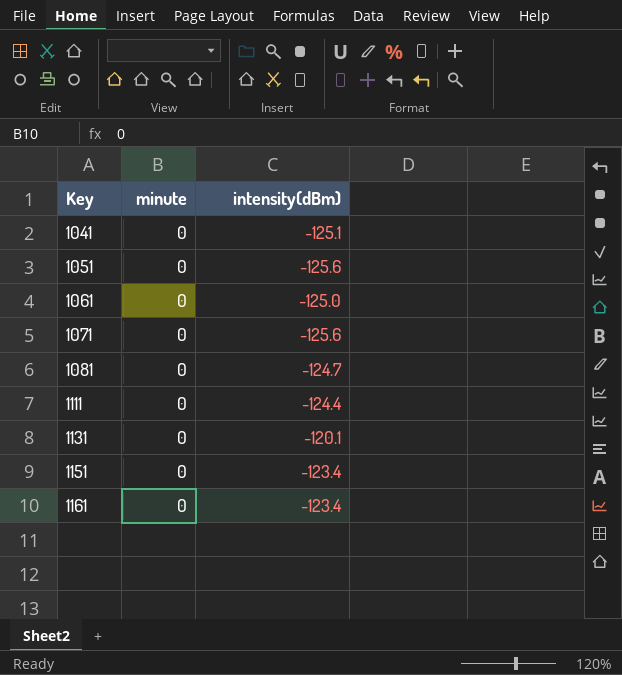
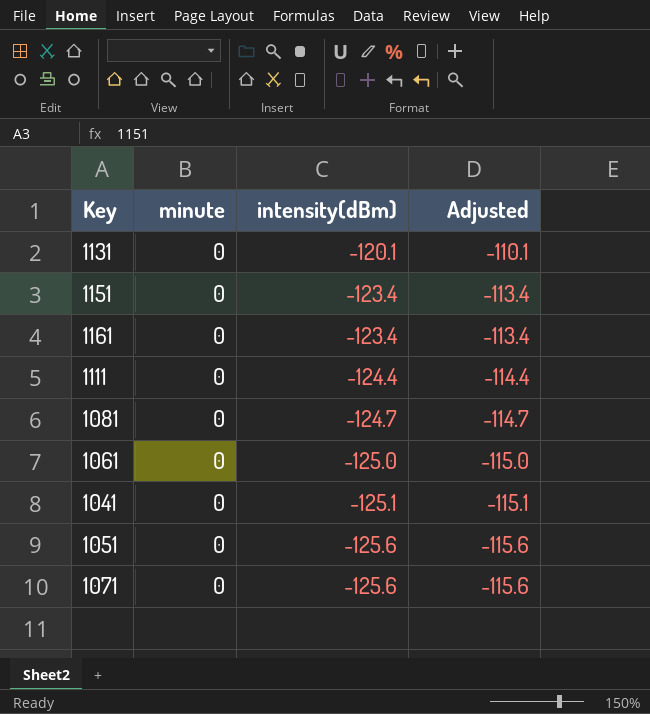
row order: Key ascending -> intensity(dBm) descending
column Adjusted | formula: none -> [intensity(dBm)] + 10

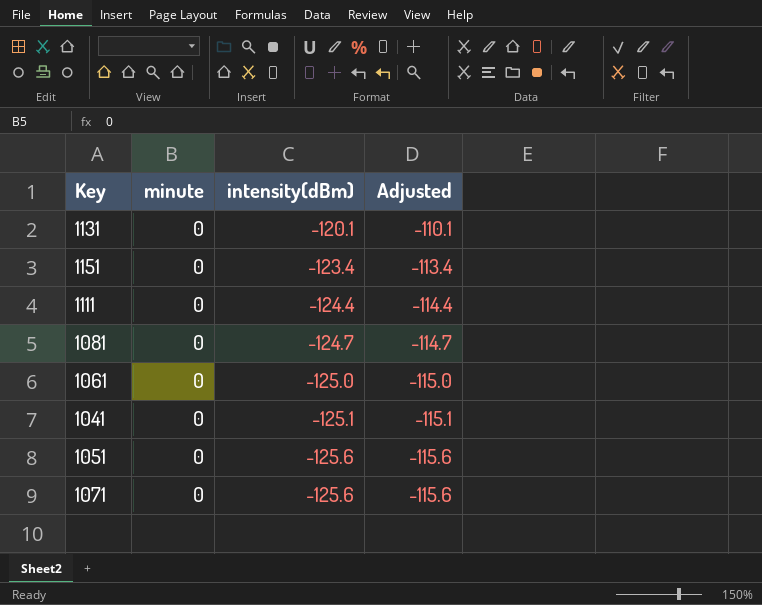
row 1161: 0 | -123.4 | -113.4 -> none

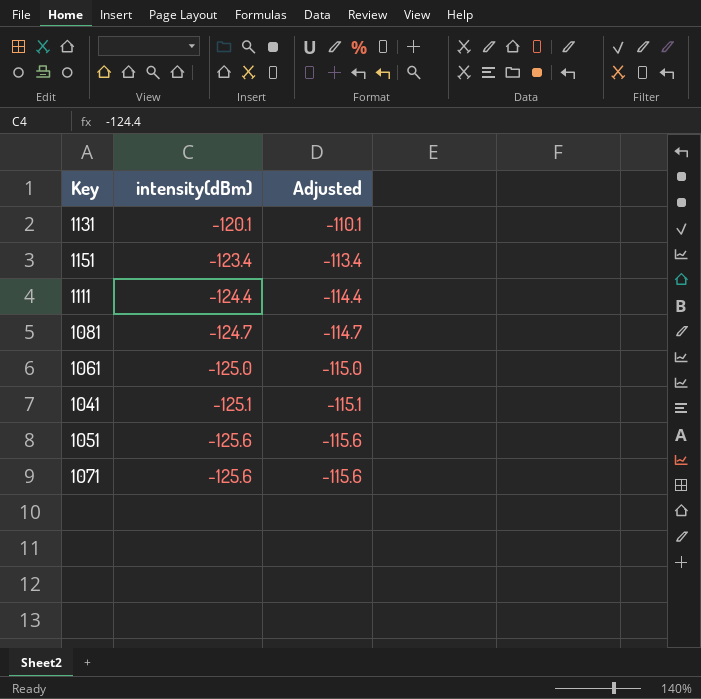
column minute | position: 2 -> none

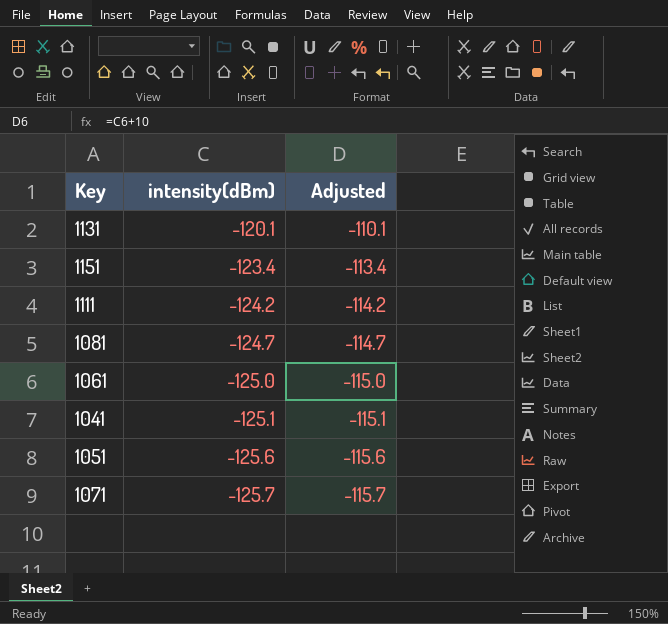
1111 | intensity(dBm): -124.4 -> -124.2
1111 | Adjusted: -114.4 -> -114.2
1071 | intensity(dBm): -125.6 -> -125.7
1071 | Adjusted: -115.6 -> -115.7

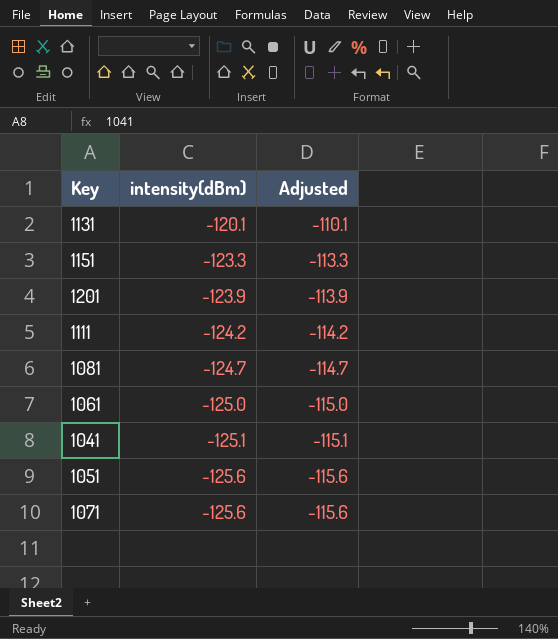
1151 | intensity(dBm): -123.4 -> -123.3
1151 | Adjusted: -113.4 -> -113.3
row 1201: none -> -123.9 | -113.9
1071 | intensity(dBm): -125.7 -> -125.6
1071 | Adjusted: -115.7 -> -115.6

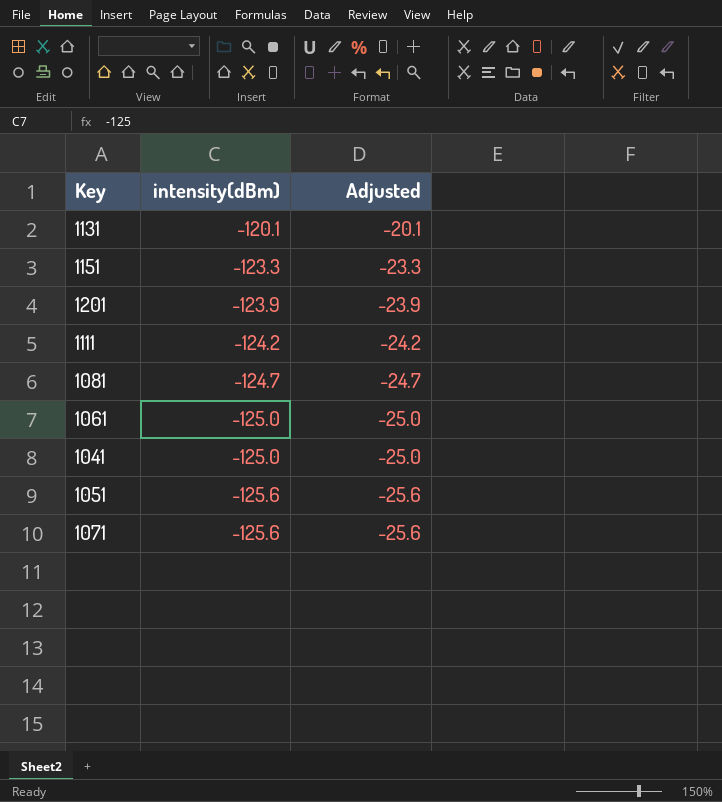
column Adjusted | formula: [intensity(dBm)] + 10 -> [intensity(dBm)] + 100
1041 | intensity(dBm): -125.1 -> -125.0

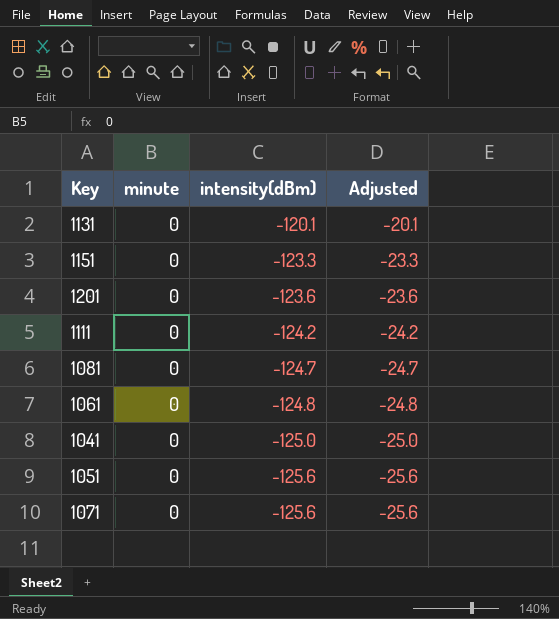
column minute | position: none -> 2
1201 | intensity(dBm): -123.9 -> -123.6
1201 | Adjusted: -23.9 -> -23.6
1061 | intensity(dBm): -125.0 -> -124.8
1061 | Adjusted: -25.0 -> -24.8

